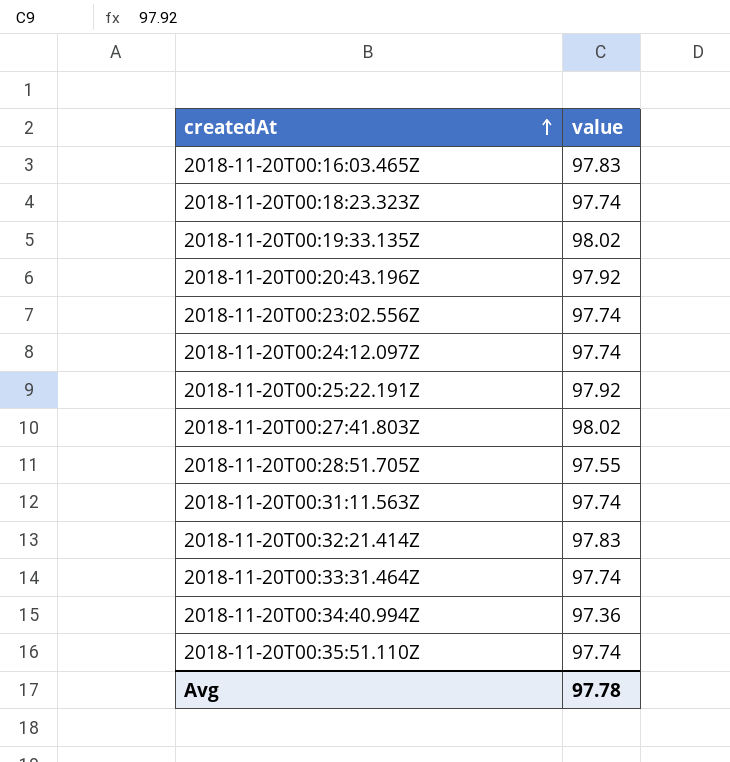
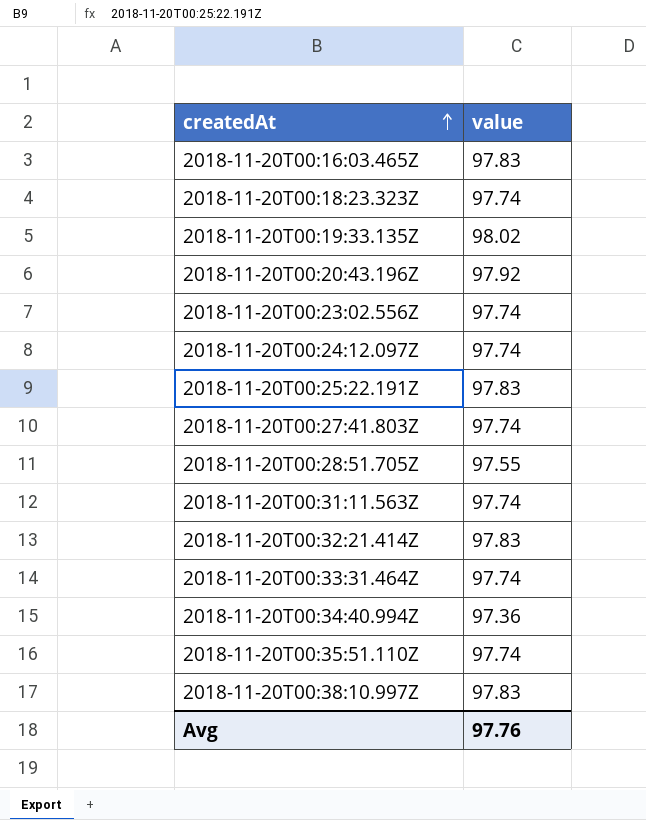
2018-11-20T00:25:22.191Z | value: 97.92 -> 97.83
2018-11-20T00:27:41.803Z | value: 98.02 -> 97.74
row 2018-11-20T00:38:10.997Z: none -> 97.83
Avg | value: 97.78 -> 97.76

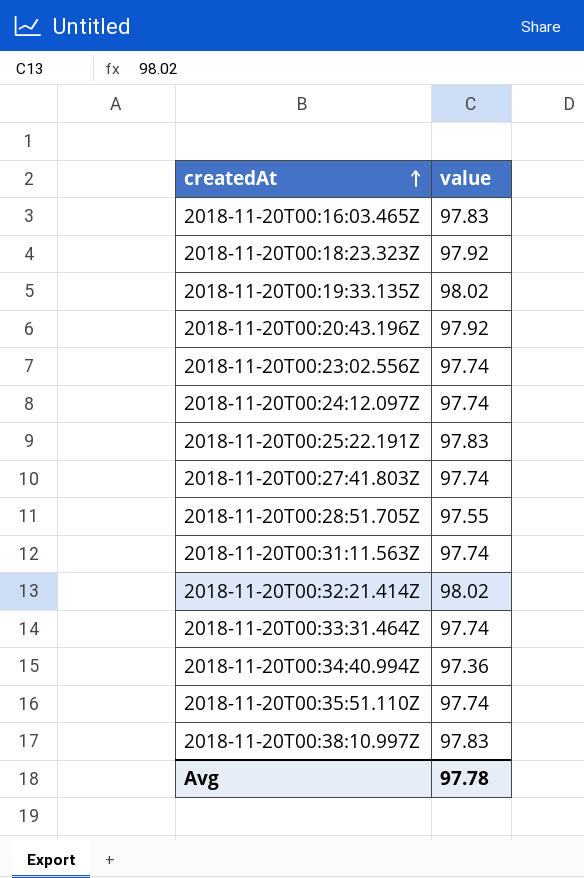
2018-11-20T00:18:23.323Z | value: 97.74 -> 97.92
2018-11-20T00:32:21.414Z | value: 97.83 -> 98.02
Avg | value: 97.76 -> 97.78

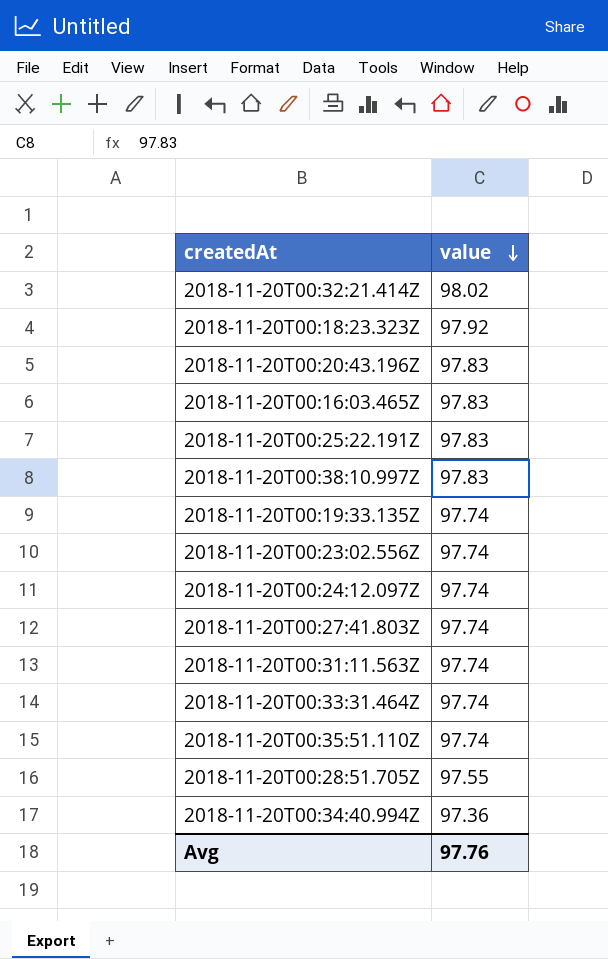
row order: createdAt ascending -> value descending
2018-11-20T00:20:43.196Z | value: 97.92 -> 97.83
2018-11-20T00:19:33.135Z | value: 98.02 -> 97.74
Avg | value: 97.78 -> 97.76

